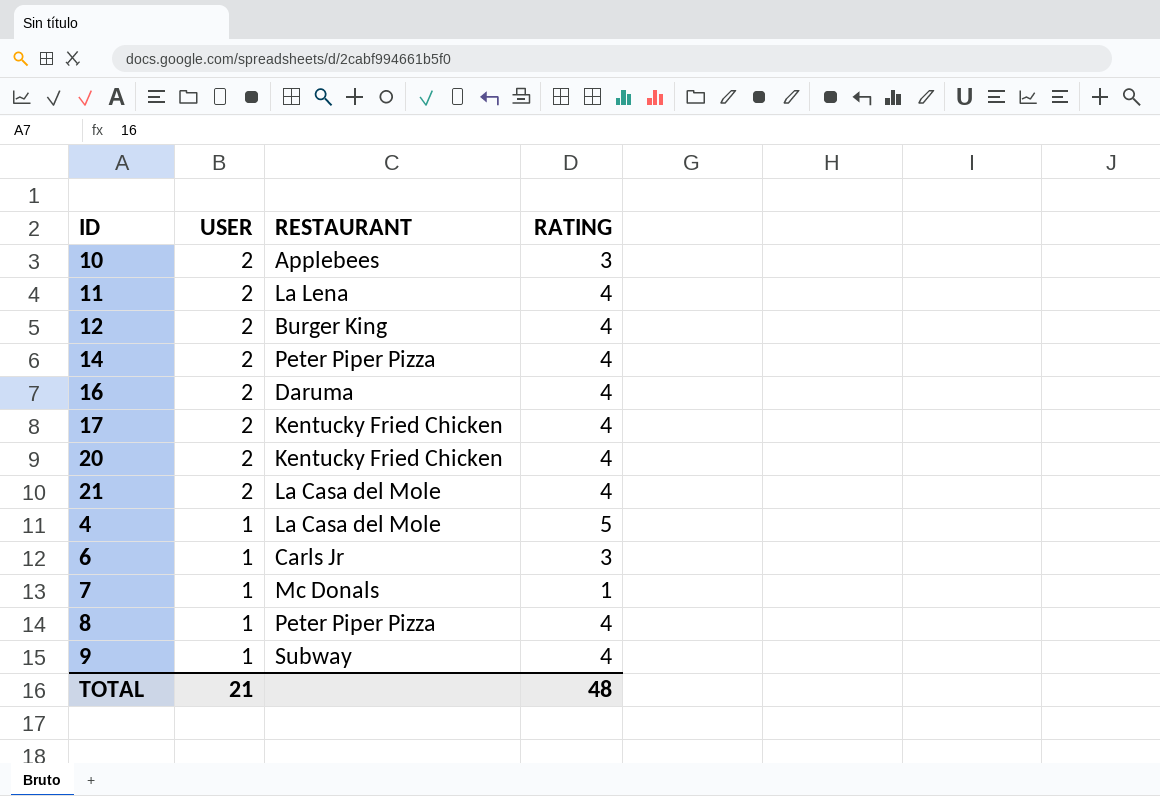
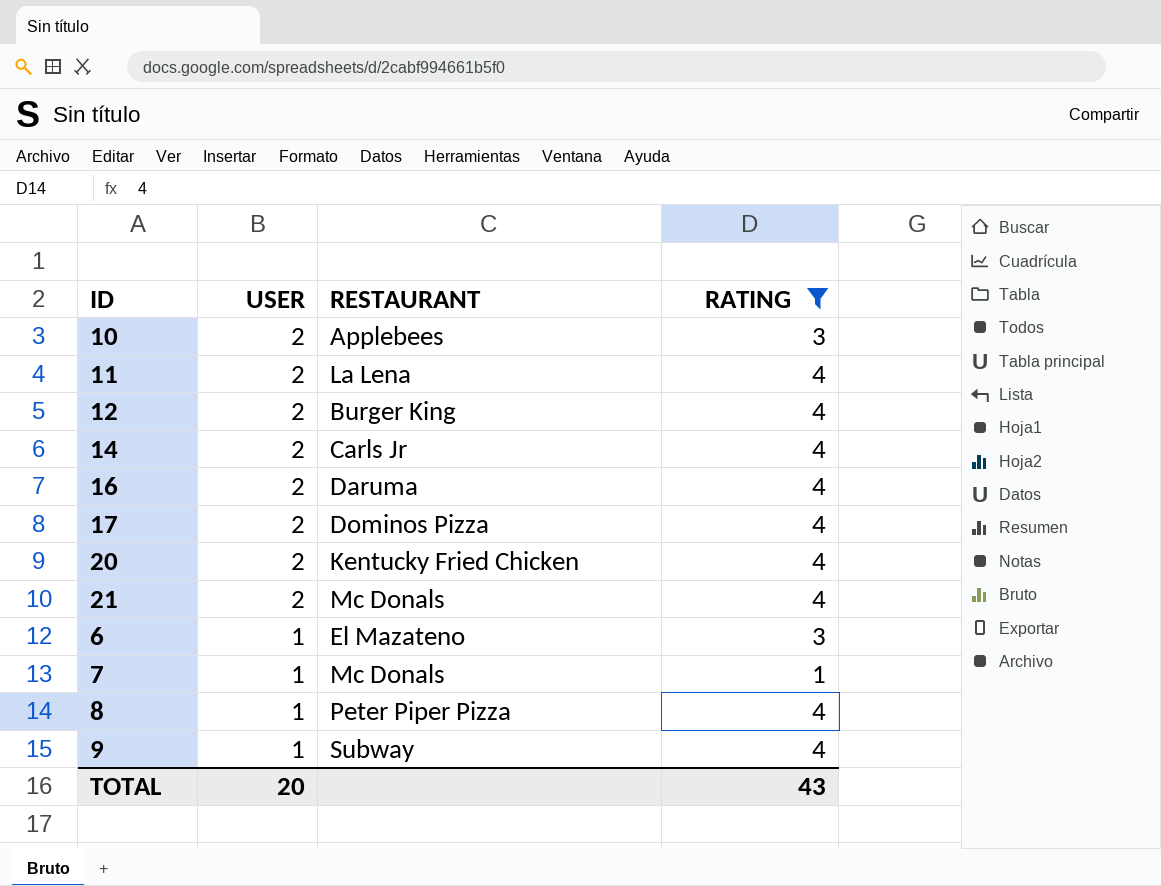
filter: none -> RATING != 5
14 | RESTAURANT: Peter Piper Pizza -> Carls Jr
17 | RESTAURANT: Kentucky Fried Chicken -> Dominos Pizza
21 | RESTAURANT: La Casa del Mole -> Mc Donals
6 | RESTAURANT: Carls Jr -> El Mazateno
TOTAL | USER: 21 -> 20
TOTAL | RATING: 48 -> 43

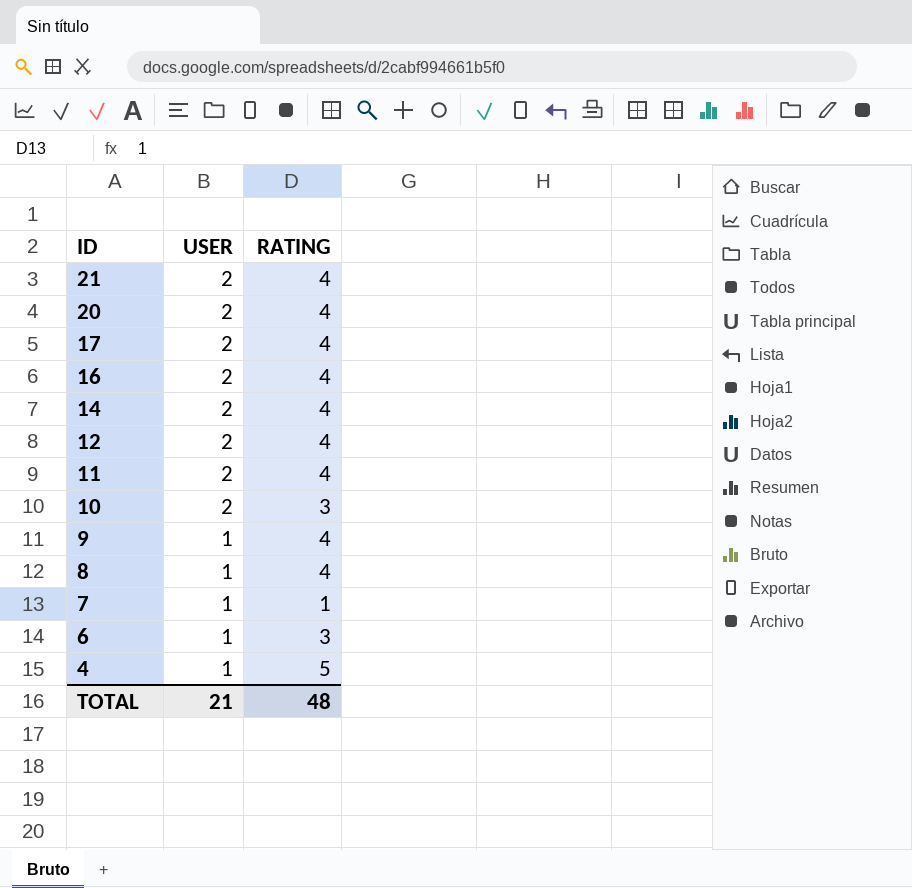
filter: RATING != 5 -> none
row order: USER descending -> ID descending
column RESTAURANT | position: 3 -> none
TOTAL | USER: 20 -> 21
TOTAL | RATING: 43 -> 48

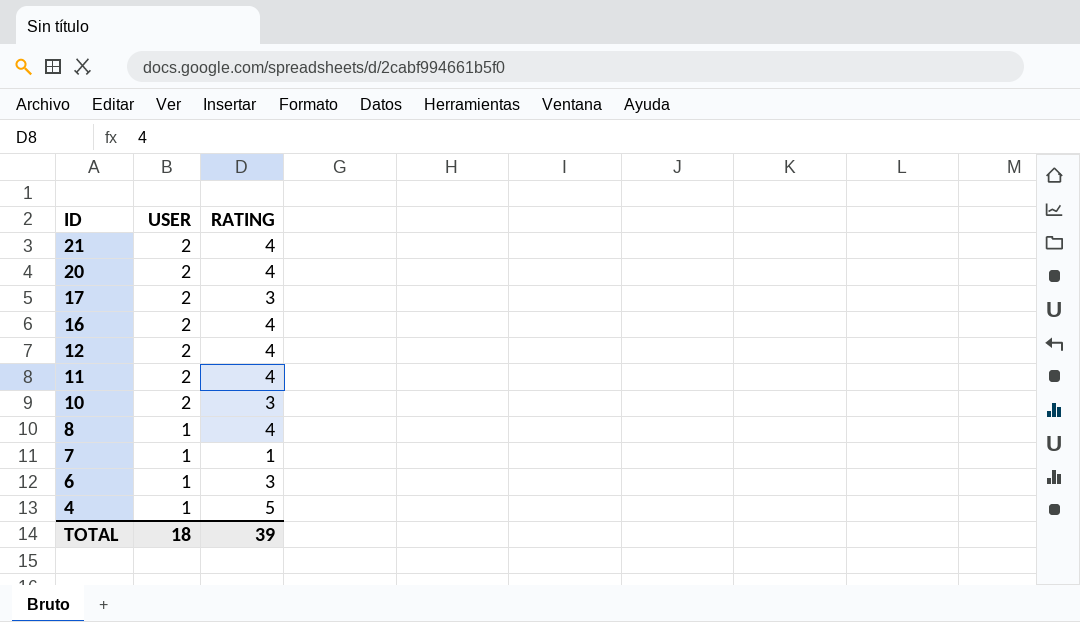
row 14: 2 | 4 -> none
row 9: 1 | 4 -> none
17 | RATING: 4 -> 3
TOTAL | USER: 21 -> 18
TOTAL | RATING: 48 -> 39

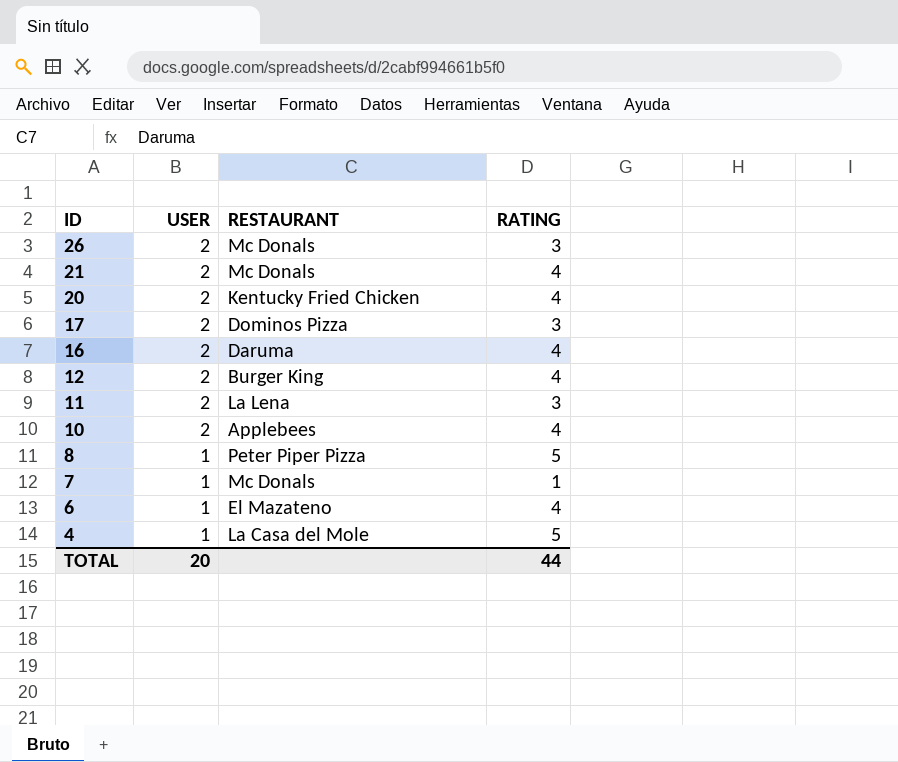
column RESTAURANT | position: none -> 3
row 26: none -> 2 | Mc Donals | 3
11 | RATING: 4 -> 3
10 | RATING: 3 -> 4
8 | RATING: 4 -> 5
6 | RATING: 3 -> 4
TOTAL | USER: 18 -> 20
TOTAL | RATING: 39 -> 44

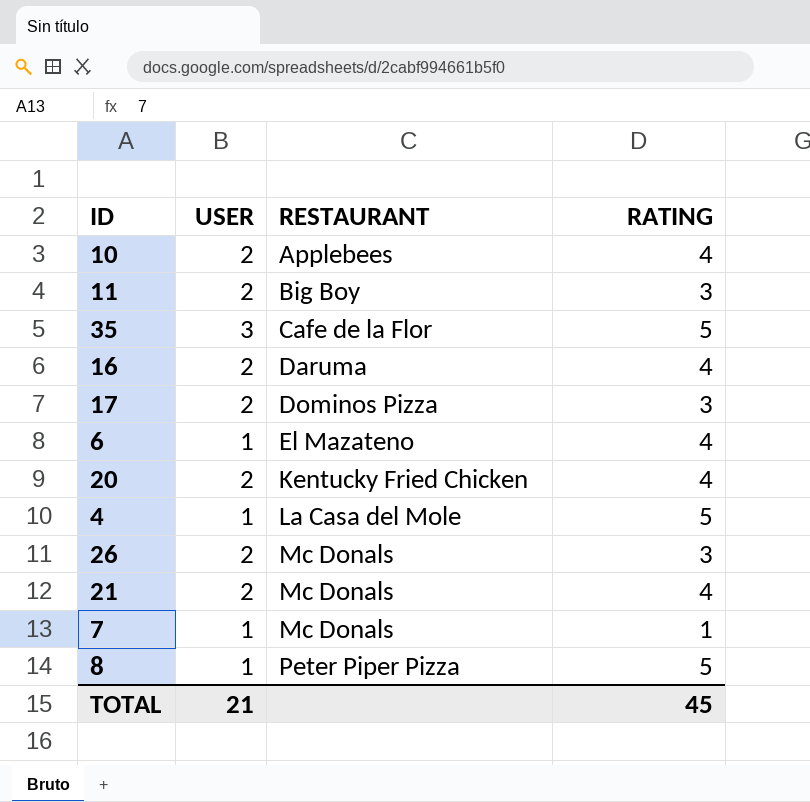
row order: ID descending -> RESTAURANT ascending
row 12: 2 | Burger King | 4 -> none
11 | RESTAURANT: La Lena -> Big Boy
row 35: none -> 3 | Cafe de la Flor | 5
TOTAL | USER: 20 -> 21
TOTAL | RATING: 44 -> 45

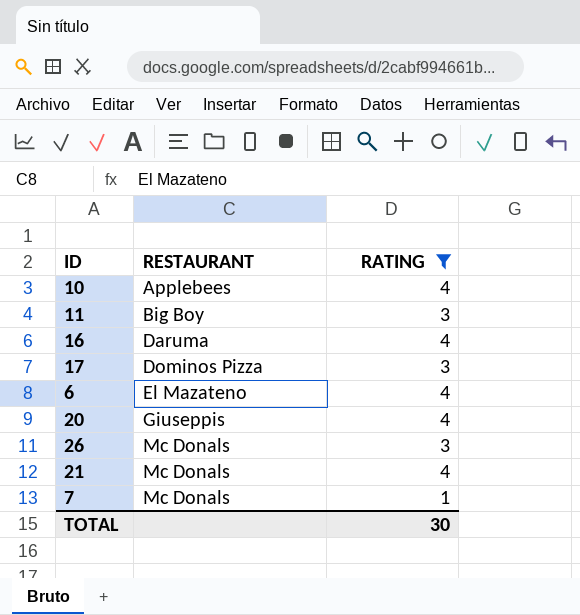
filter: none -> RATING != 5
column USER | position: 2 -> none
20 | RESTAURANT: Kentucky Fried Chicken -> Giuseppis
TOTAL | RATING: 45 -> 30

